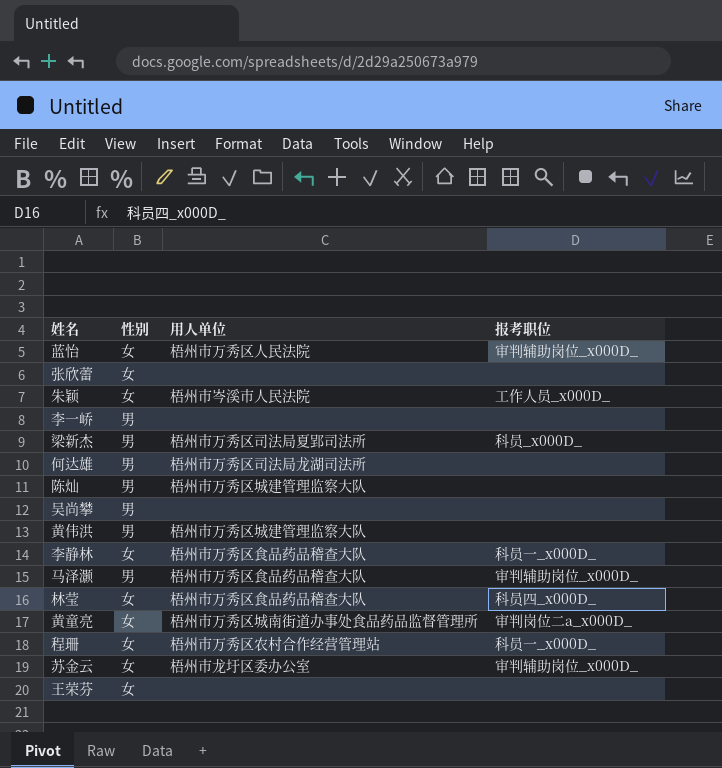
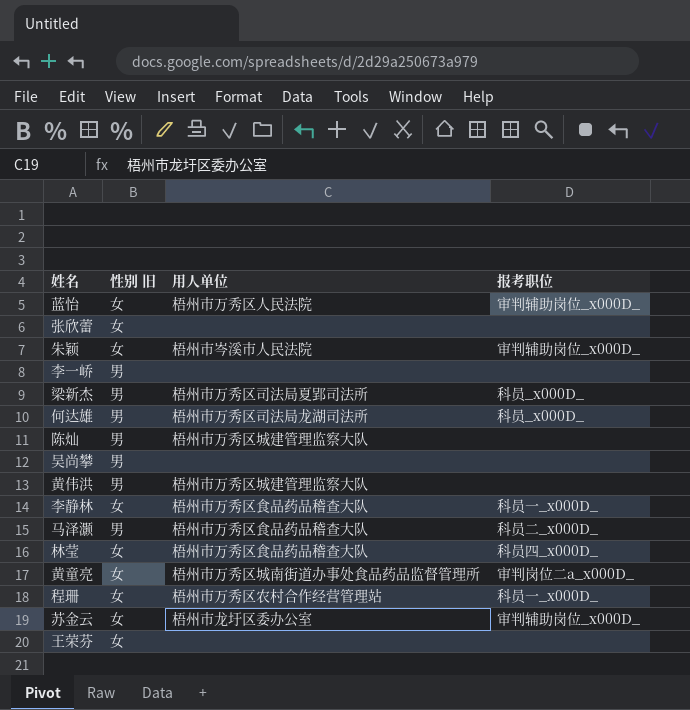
column name: 性别 -> 性别 旧
朱颖 | 报考职位: 工作人员_x000D_ -> 审判辅助岗位_x000D_
何达雄 | 报考职位: none -> 科员_x000D_
马泽灏 | 报考职位: 审判辅助岗位_x000D_ -> 科员二_x000D_

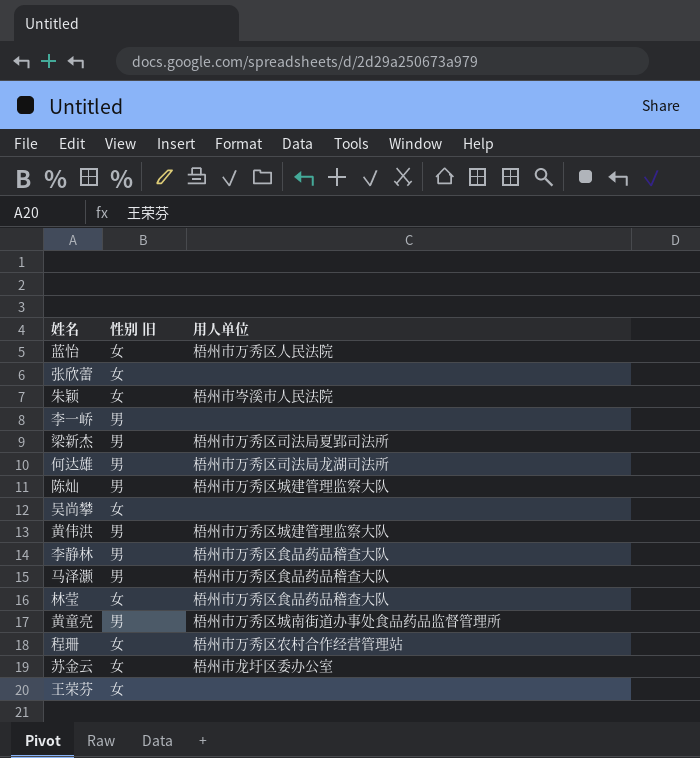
column 报考职位 | position: 4 -> none
吴尚攀 | 性别 旧: 男 -> 女
李静林 | 性别 旧: 女 -> 男
黄童亮 | 性别 旧: 女 -> 男

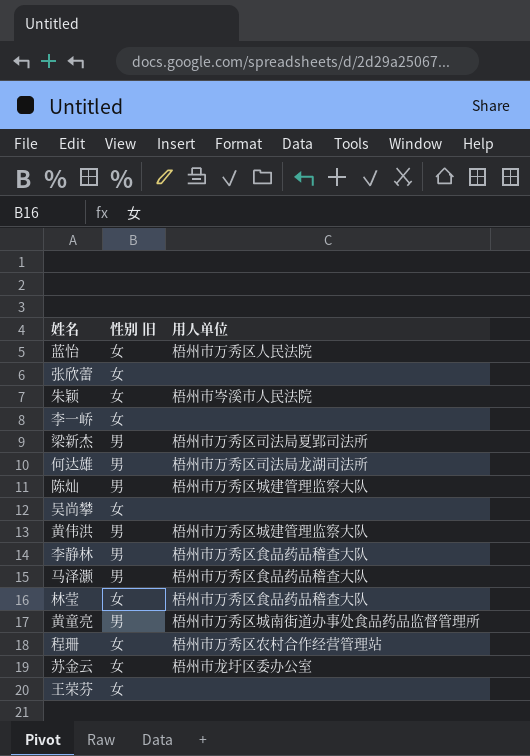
李一峤 | 性别 旧: 男 -> 女

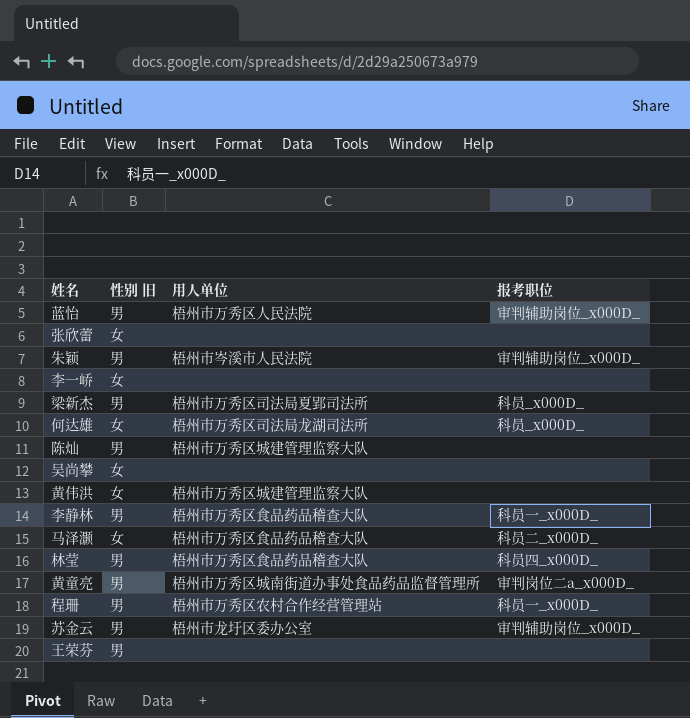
column 报考职位 | position: none -> 4
蓝怡 | 性别 旧: 女 -> 男
朱颖 | 性别 旧: 女 -> 男
何达雄 | 性别 旧: 男 -> 女
黄伟洪 | 性别 旧: 男 -> 女
马泽灏 | 性别 旧: 男 -> 女
林莹 | 性别 旧: 女 -> 男
程珊 | 性别 旧: 女 -> 男
苏金云 | 性别 旧: 女 -> 男
王荣芬 | 性别 旧: 女 -> 男

